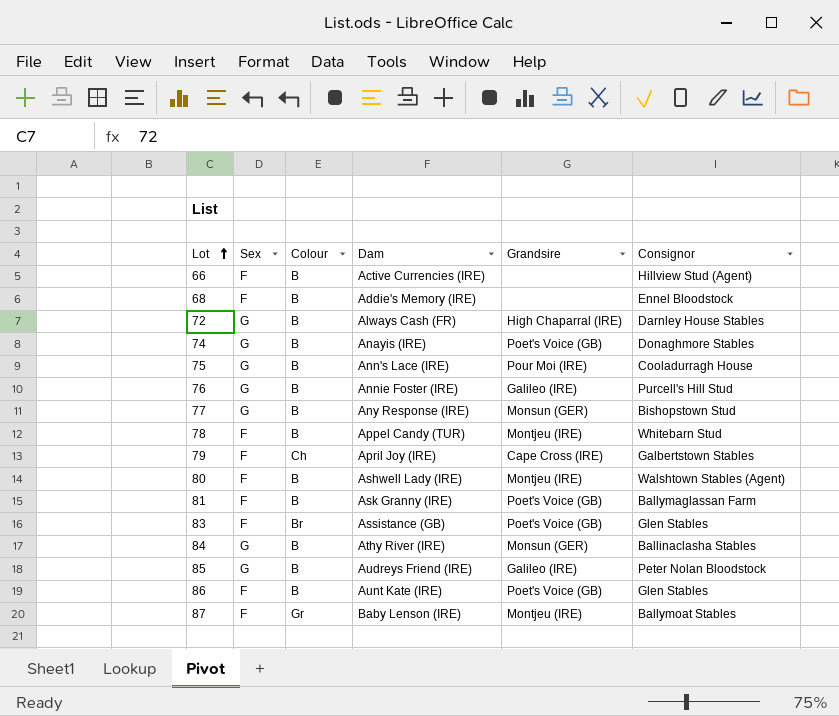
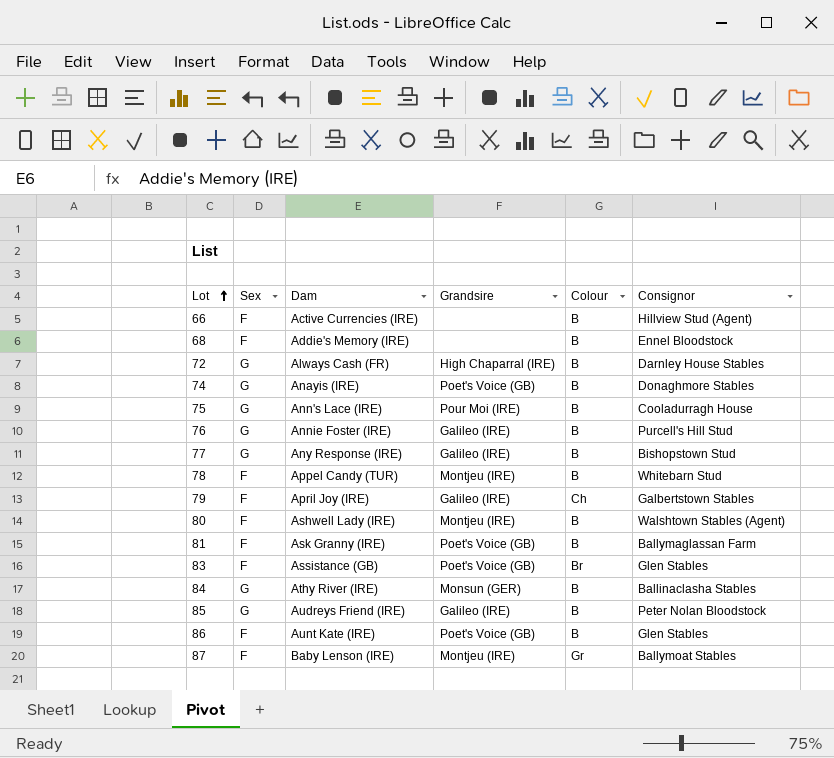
column Colour | position: 3 -> 5
77 | Grandsire: Monsun (GER) -> Galileo (IRE)
79 | Grandsire: Cape Cross (IRE) -> Galileo (IRE)

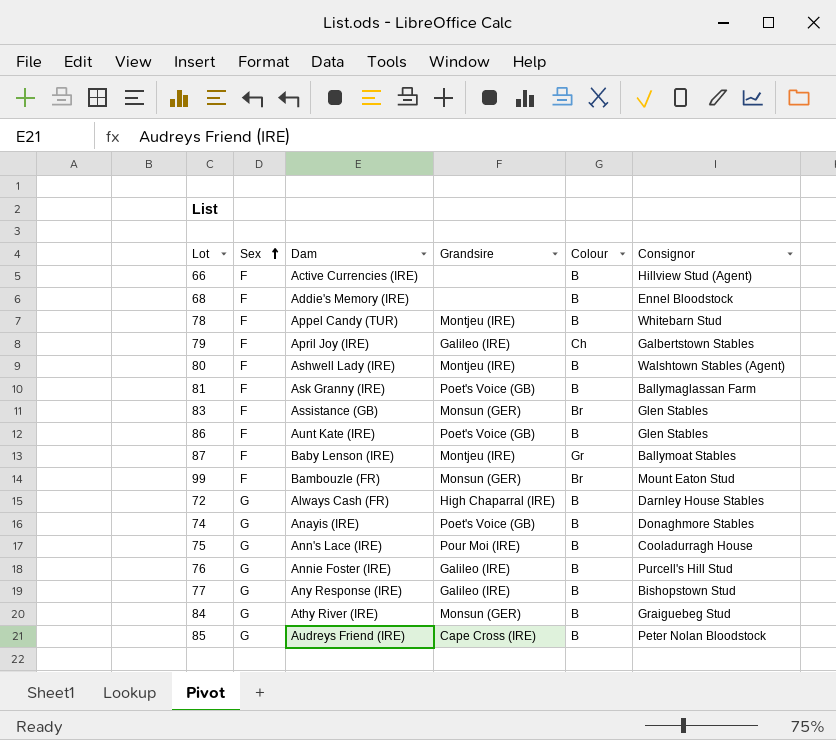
row order: Lot ascending -> Sex ascending
83 | Grandsire: Poet's Voice (GB) -> Monsun (GER)
row 99: none -> F | Bambouzle (FR) | Monsun (GER) | Br | Mount Eaton Stud
84 | Consignor: Ballinaclasha Stables -> Graiguebeg Stud
85 | Grandsire: Galileo (IRE) -> Cape Cross (IRE)

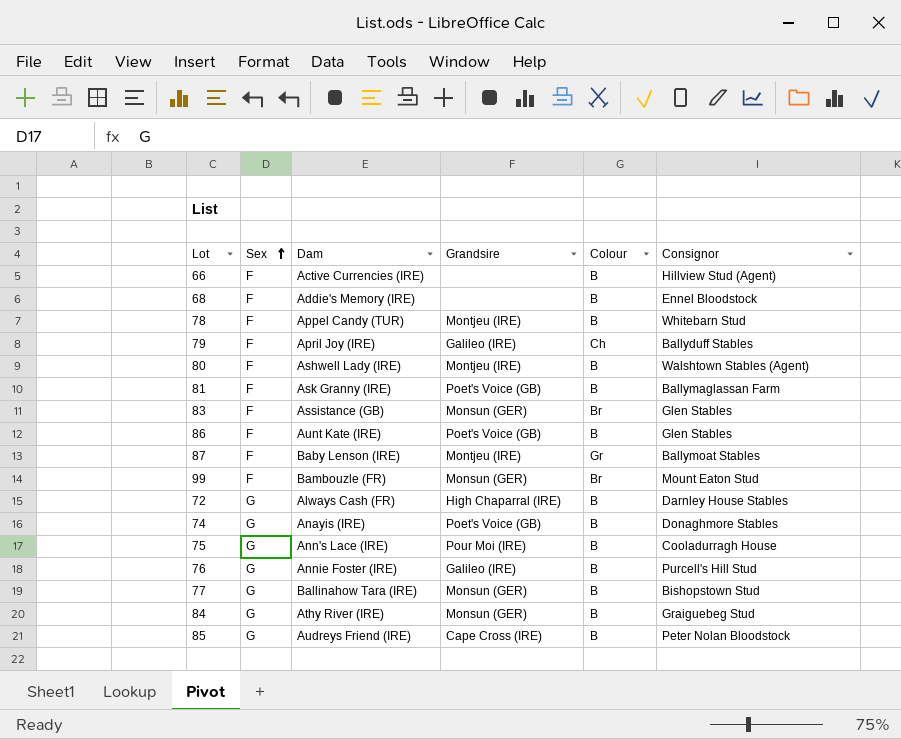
79 | Consignor: Galbertstown Stables -> Ballyduff Stables
77 | Dam: Any Response (IRE) -> Ballinahow Tara (IRE)
77 | Grandsire: Galileo (IRE) -> Monsun (GER)

